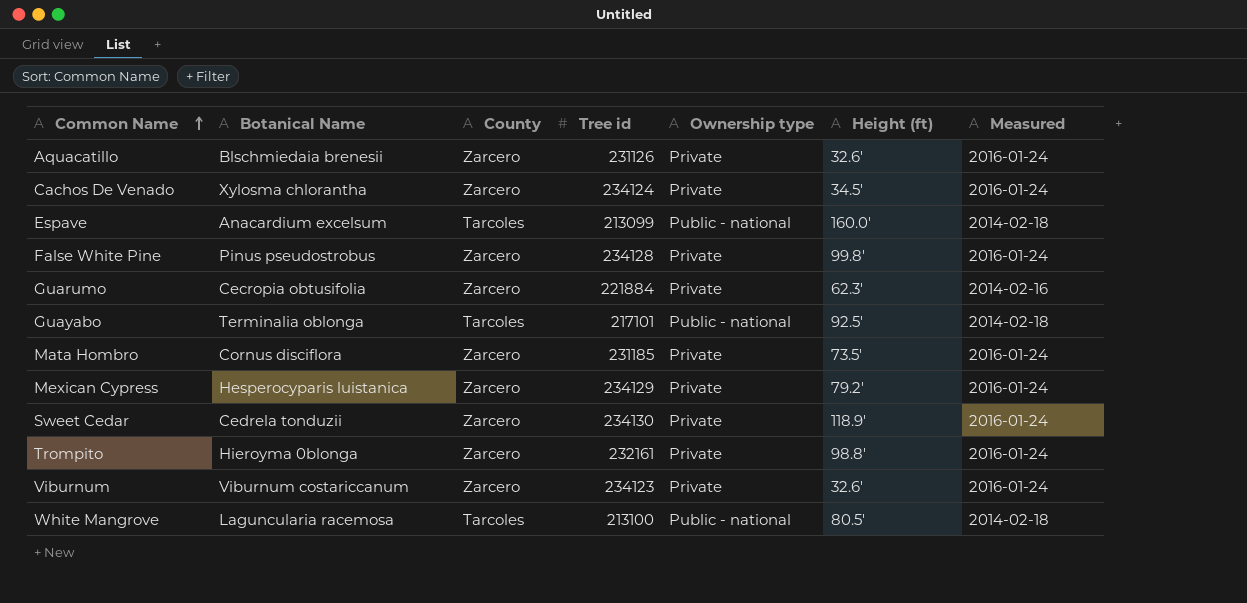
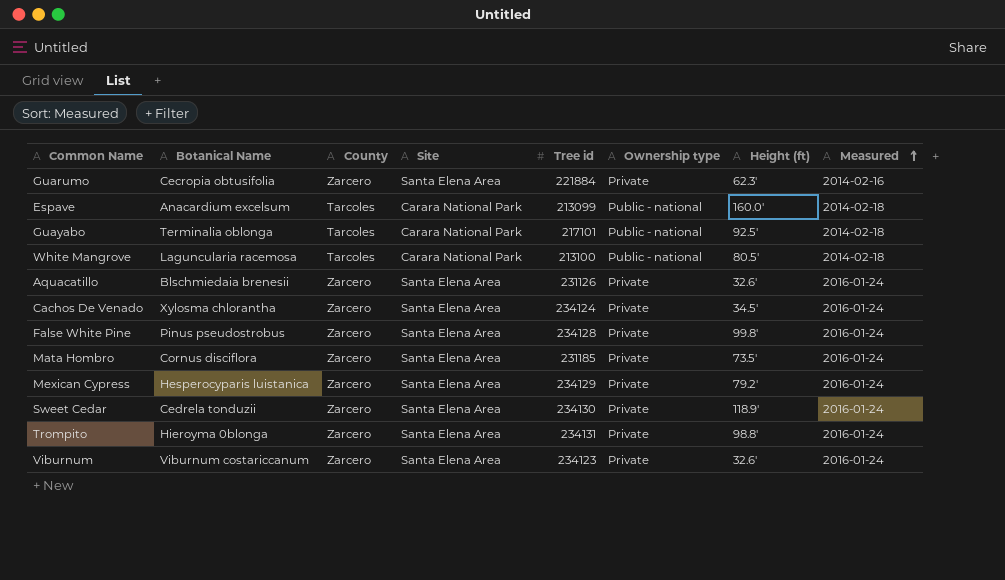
row order: Common Name ascending -> Measured ascending
column Site | position: none -> 4
Trompito | Tree id: 232161 -> 234131

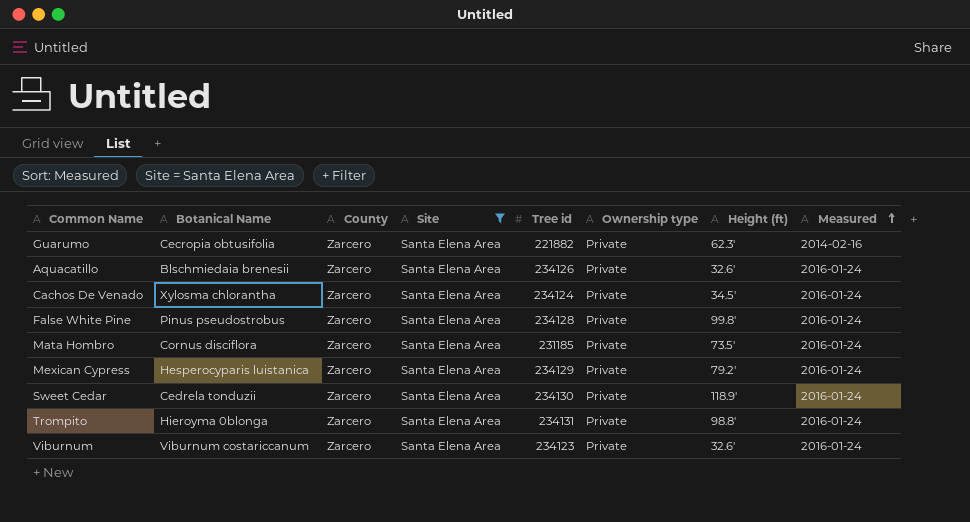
filter: none -> Site = Santa Elena Area
Guarumo | Tree id: 221884 -> 221882
Aquacatillo | Tree id: 231126 -> 234126

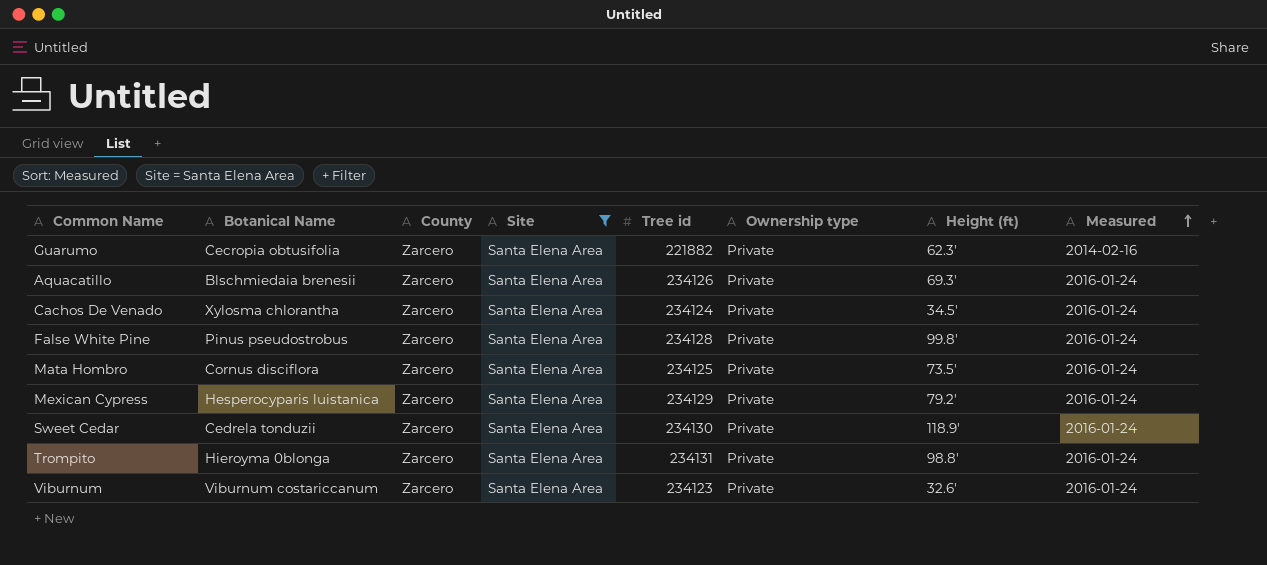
Aquacatillo | Height (ft): 32.6' -> 69.3'
Mata Hombro | Tree id: 231185 -> 234125

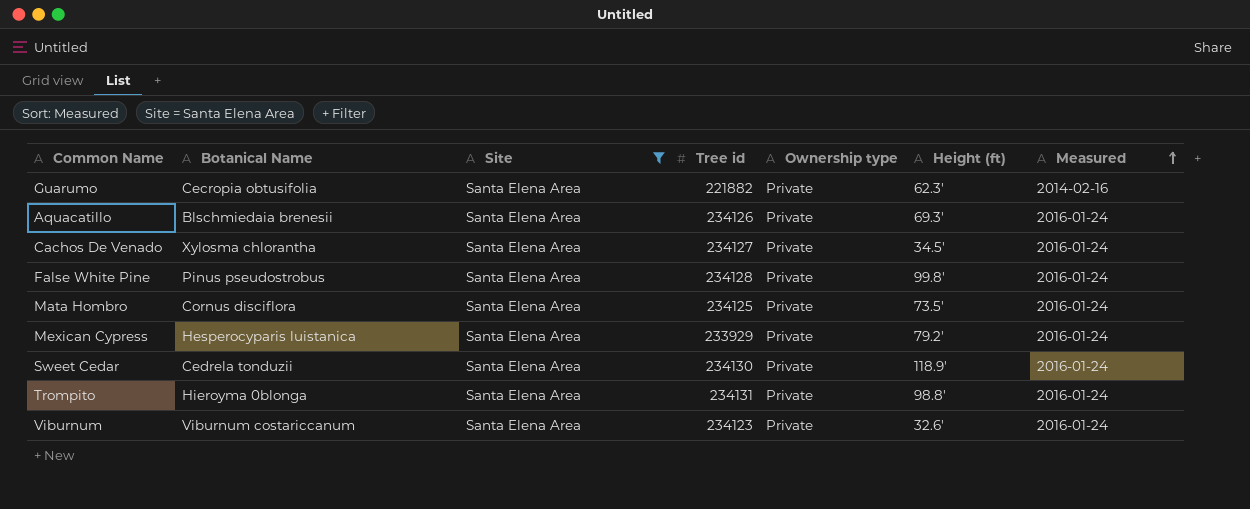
column County | position: 3 -> none
Cachos De Venado | Tree id: 234124 -> 234127
Mexican Cypress | Tree id: 234129 -> 233929

